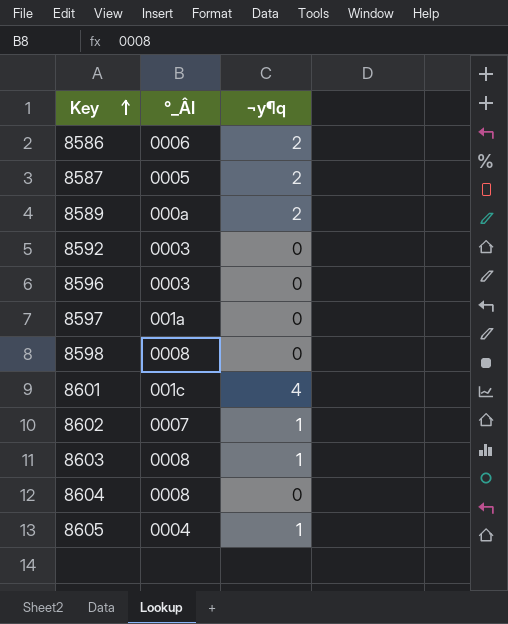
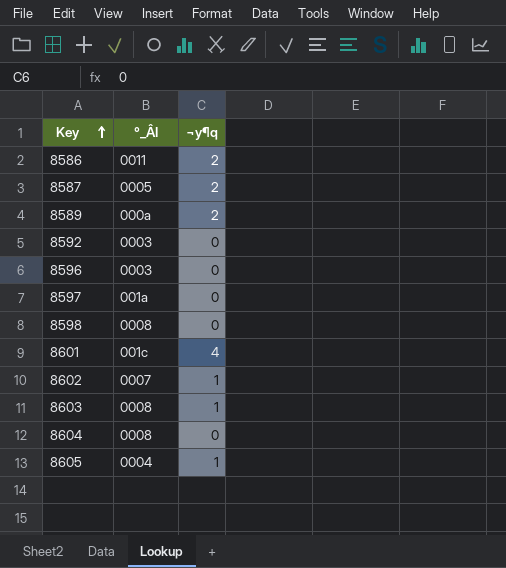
8586 | °_ÂI: 0006 -> 0011

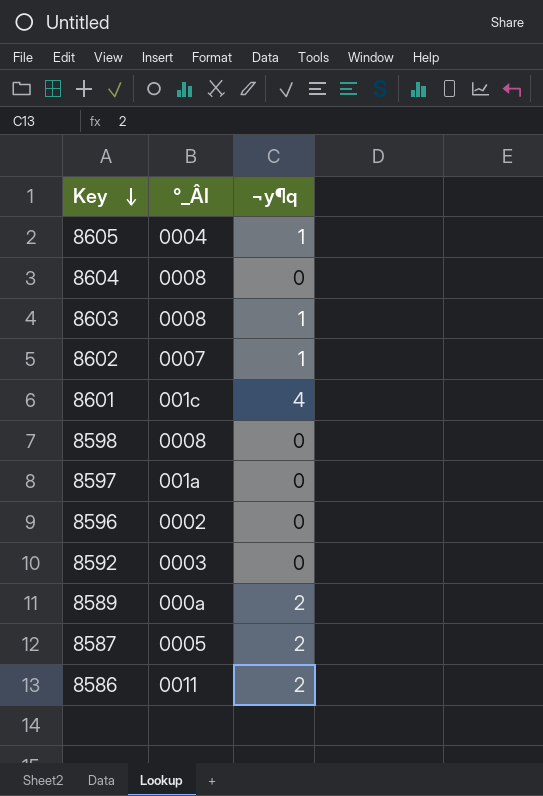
row order: Key ascending -> Key descending
8596 | °_ÂI: 0003 -> 0002

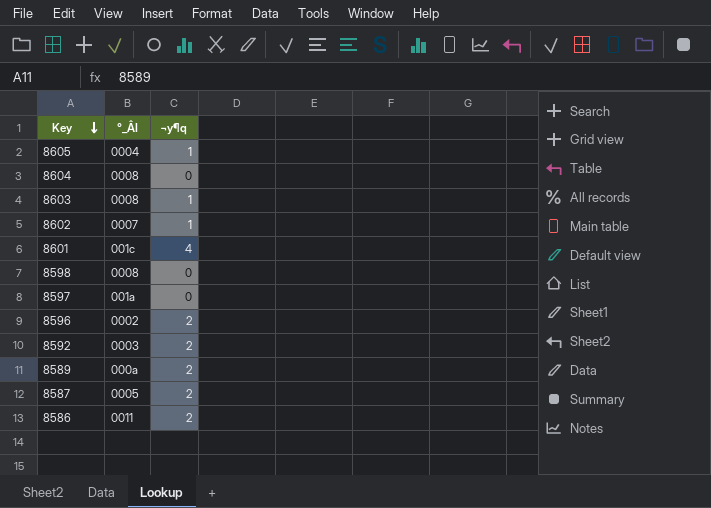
8596 | ¬y¶q: 0 -> 2
8592 | ¬y¶q: 0 -> 2

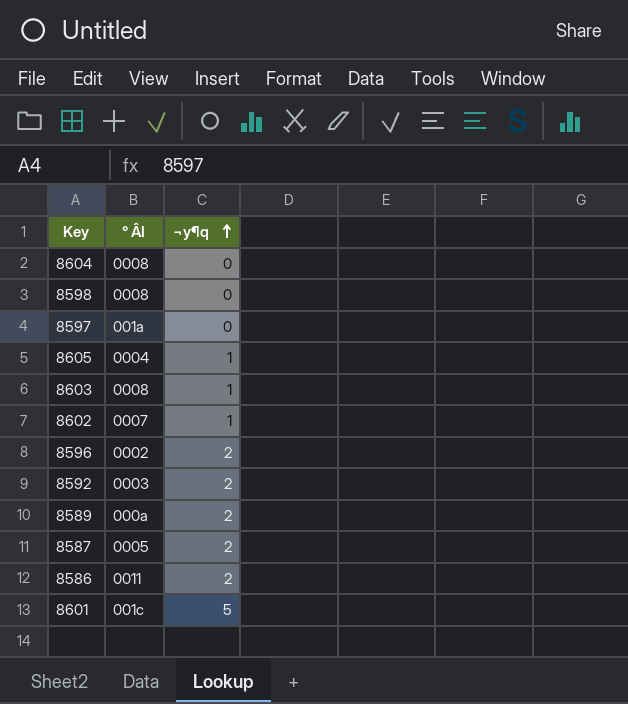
row order: Key descending -> ¬y¶q ascending
column name: °_ÂI -> ° ÂI
8601 | ¬y¶q: 4 -> 5

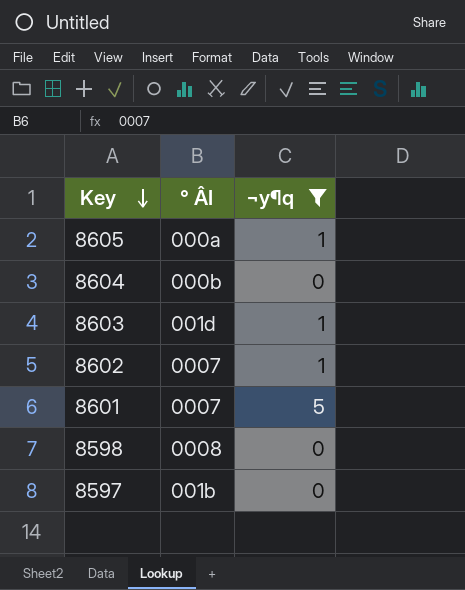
filter: none -> ¬y¶q != 2
row order: ¬y¶q ascending -> Key descending
8605 | ° ÂI: 0004 -> 000a
8604 | ° ÂI: 0008 -> 000b
8603 | ° ÂI: 0008 -> 001d
8601 | ° ÂI: 001c -> 0007
8597 | ° ÂI: 001a -> 001b

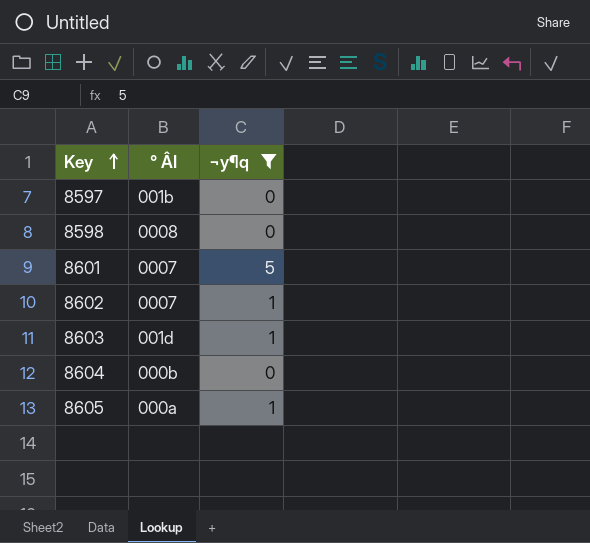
row order: Key descending -> Key ascending

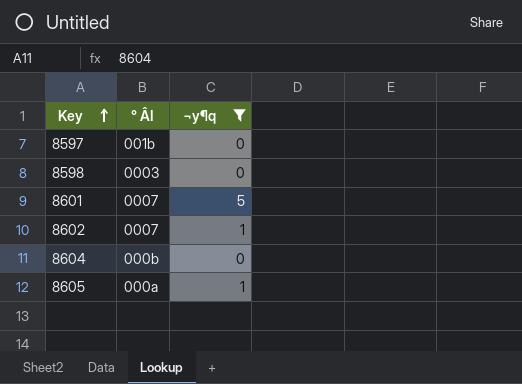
row 8603: 001d | 1 -> none
8598 | ° ÂI: 0008 -> 0003

